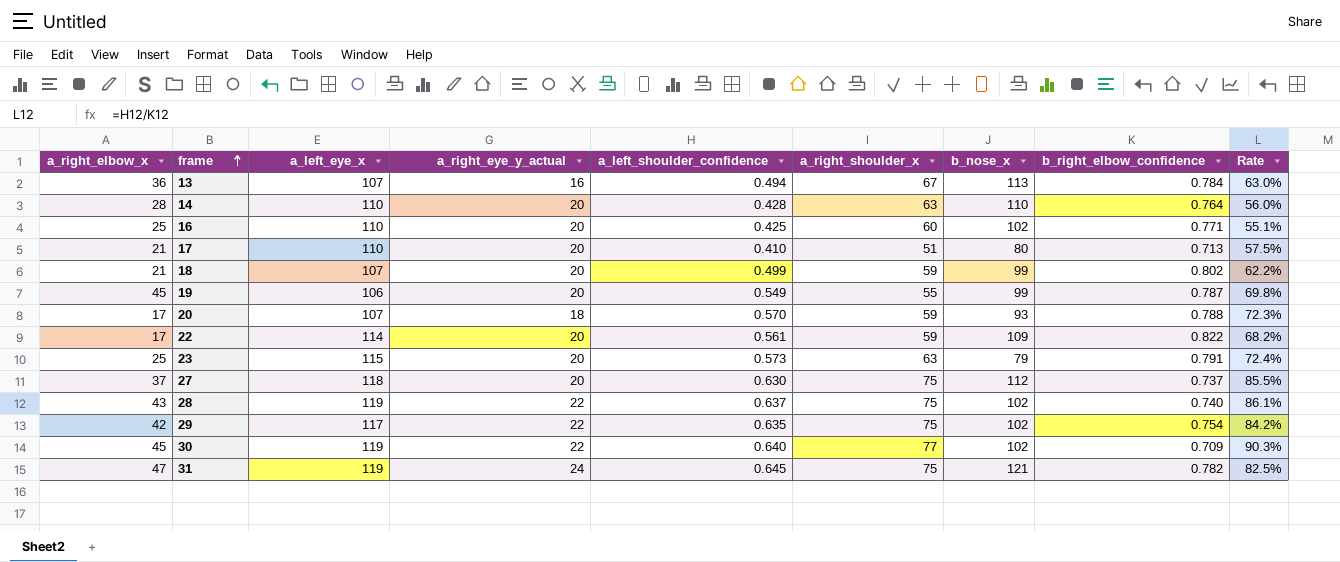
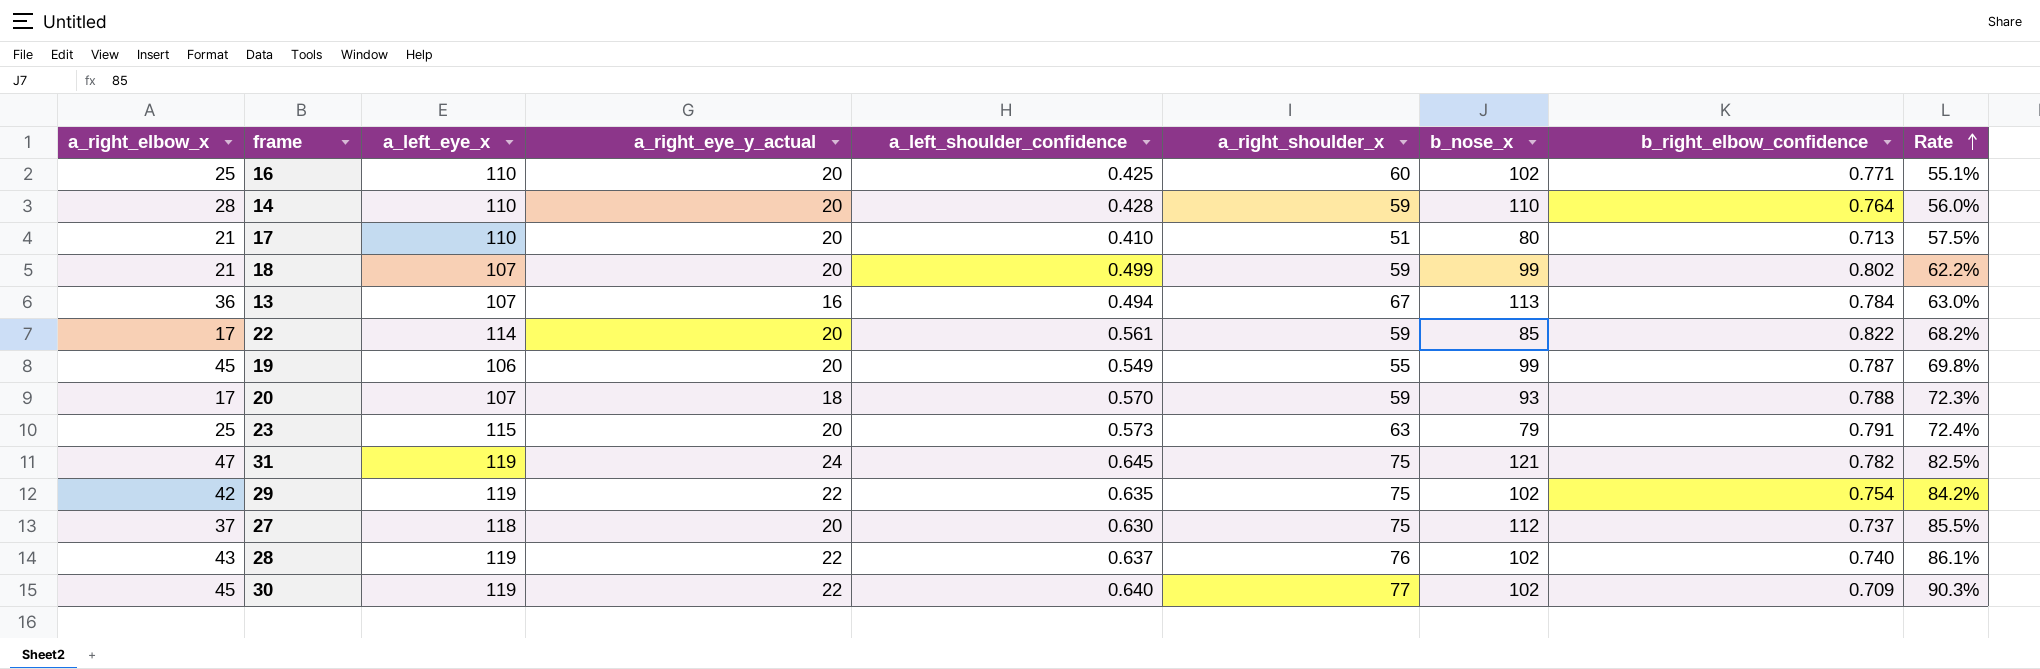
row order: frame ascending -> Rate ascending
14 | a_right_shoulder_x: 63 -> 59
22 | b_nose_x: 109 -> 85
29 | a_left_eye_x: 117 -> 119
28 | a_right_shoulder_x: 75 -> 76

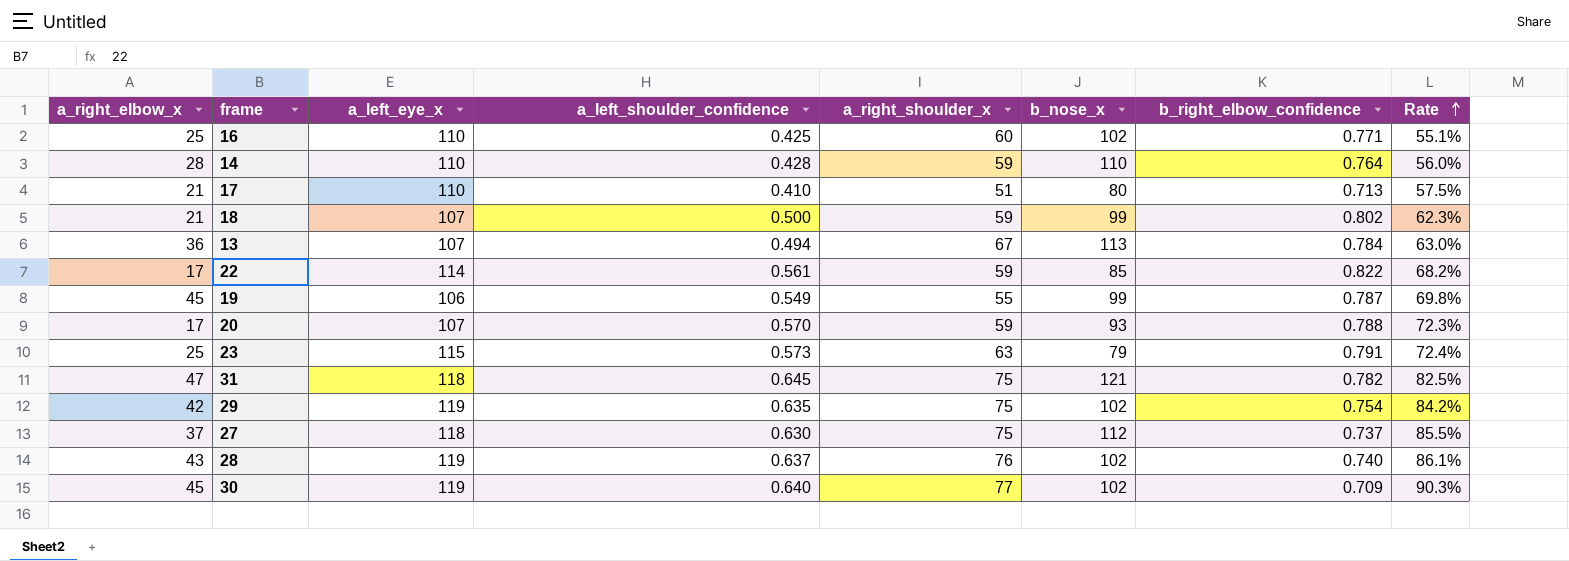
column a_right_eye_y_actual | position: 4 -> none
18 | a_left_shoulder_confidence: 0.499 -> 0.500
18 | Rate: 62.2% -> 62.3%
31 | a_left_eye_x: 119 -> 118

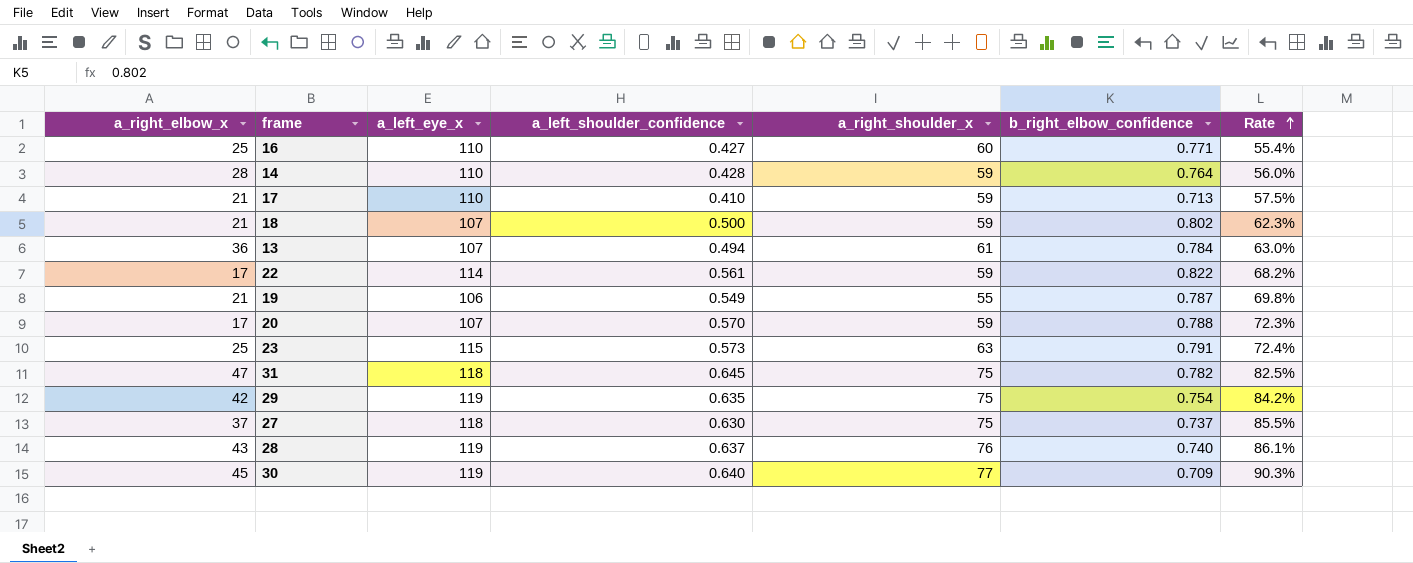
column b_nose_x | position: 6 -> none
16 | a_left_shoulder_confidence: 0.425 -> 0.427
16 | Rate: 55.1% -> 55.4%
17 | a_right_shoulder_x: 51 -> 59
13 | a_right_shoulder_x: 67 -> 61
19 | a_right_elbow_x: 45 -> 21

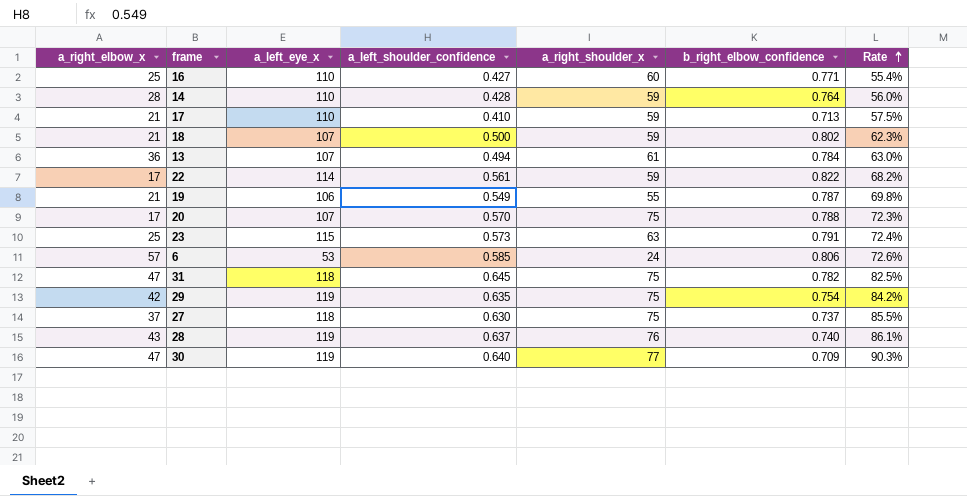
20 | a_right_shoulder_x: 59 -> 75
row 6: none -> 57 | 53 | 0.585 | 24 | 0.806 | 72.6%
30 | a_right_elbow_x: 45 -> 47

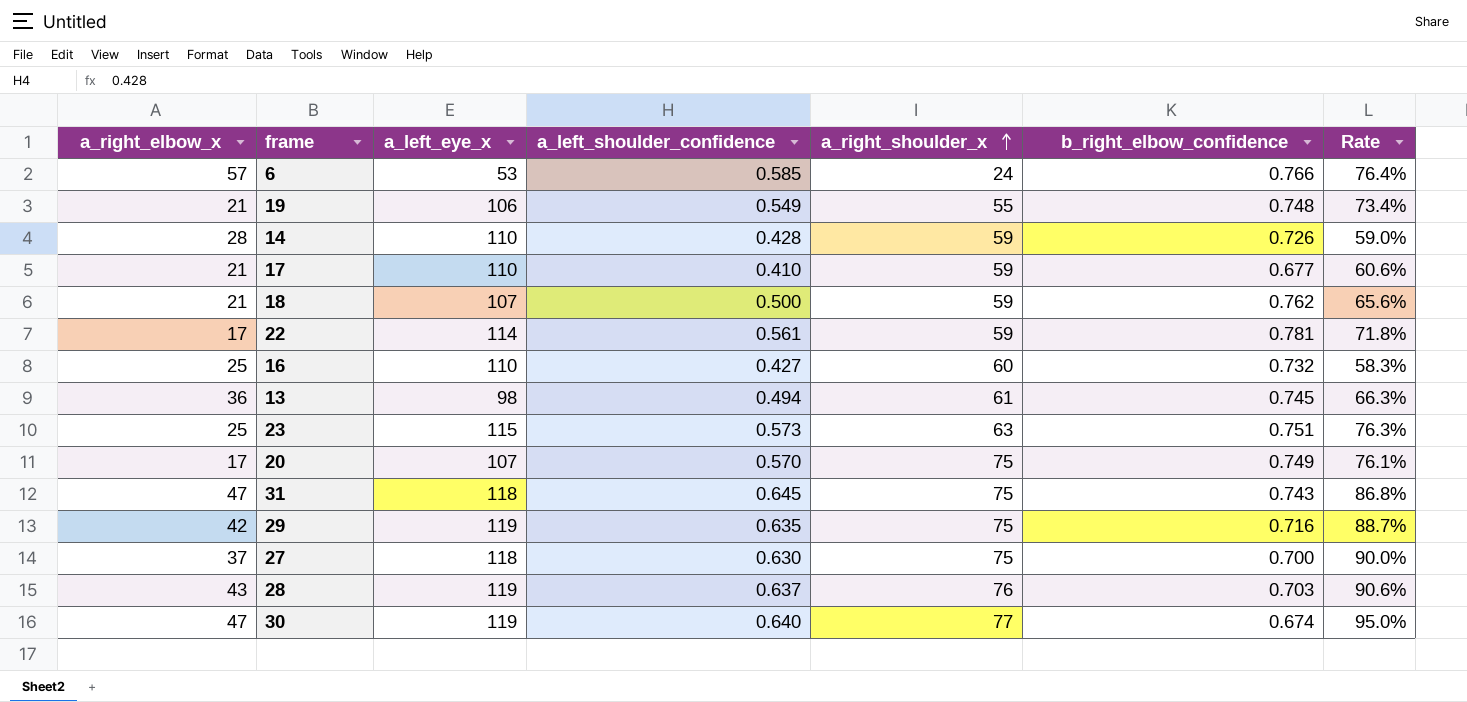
row order: Rate ascending -> a_right_shoulder_x ascending
6 | b_right_elbow_confidence: 0.806 -> 0.766
6 | Rate: 72.6% -> 76.4%
19 | b_right_elbow_confidence: 0.787 -> 0.748
19 | Rate: 69.8% -> 73.4%
14 | b_right_elbow_confidence: 0.764 -> 0.726
14 | Rate: 56.0% -> 59.0%
17 | b_right_elbow_confidence: 0.713 -> 0.677
17 | Rate: 57.5% -> 60.6%
18 | b_right_elbow_confidence: 0.802 -> 0.762
18 | Rate: 62.3% -> 65.6%
22 | b_right_elbow_confidence: 0.822 -> 0.781
22 | Rate: 68.2% -> 71.8%
16 | b_right_elbow_confidence: 0.771 -> 0.732
16 | Rate: 55.4% -> 58.3%
13 | a_left_eye_x: 107 -> 98
13 | b_right_elbow_confidence: 0.784 -> 0.745
13 | Rate: 63.0% -> 66.3%
23 | b_right_elbow_confidence: 0.791 -> 0.751
23 | Rate: 72.4% -> 76.3%
20 | b_right_elbow_confidence: 0.788 -> 0.749
20 | Rate: 72.3% -> 76.1%
31 | b_right_elbow_confidence: 0.782 -> 0.743
31 | Rate: 82.5% -> 86.8%
29 | b_right_elbow_confidence: 0.754 -> 0.716
29 | Rate: 84.2% -> 88.7%
27 | b_right_elbow_confidence: 0.737 -> 0.700
27 | Rate: 85.5% -> 90.0%
28 | b_right_elbow_confidence: 0.740 -> 0.703
28 | Rate: 86.1% -> 90.6%
30 | b_right_elbow_confidence: 0.709 -> 0.674
30 | Rate: 90.3% -> 95.0%

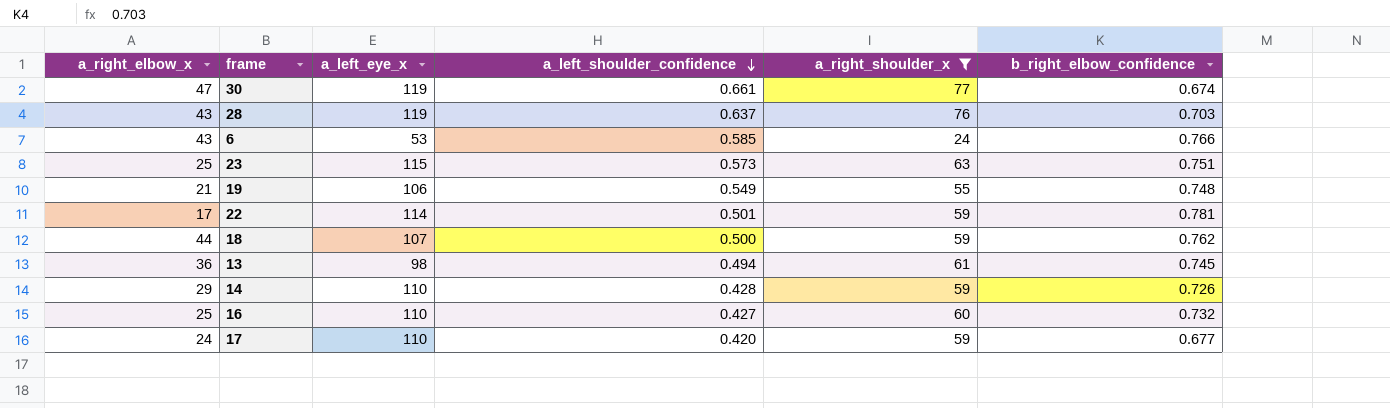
filter: none -> a_right_shoulder_x != 75
row order: a_right_shoulder_x ascending -> a_left_shoulder_confidence descending
column Rate | formula: [a_left_shoulder_confidence] / [b_right_elbow_confidence] -> none
30 | a_left_shoulder_confidence: 0.640 -> 0.661
6 | a_right_elbow_x: 57 -> 43
22 | a_left_shoulder_confidence: 0.561 -> 0.501
18 | a_right_elbow_x: 21 -> 44
14 | a_right_elbow_x: 28 -> 29
17 | a_right_elbow_x: 21 -> 24
17 | a_left_shoulder_confidence: 0.410 -> 0.420

